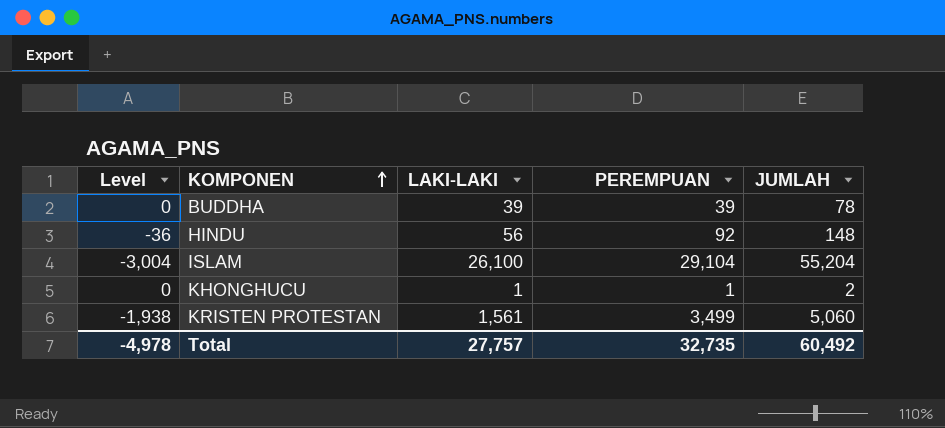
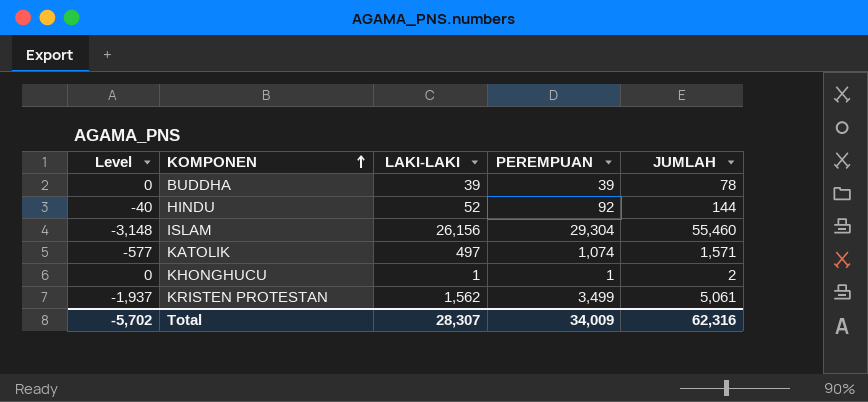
HINDU | Level: -36 -> -40
HINDU | LAKI-LAKI: 56 -> 52
HINDU | JUMLAH: 148 -> 144
ISLAM | Level: -3,004 -> -3,148
ISLAM | LAKI-LAKI: 26,100 -> 26,156
ISLAM | PEREMPUAN: 29,104 -> 29,304
ISLAM | JUMLAH: 55,204 -> 55,460
row KATOLIK: none -> -577 | 497 | 1,074 | 1,571
KRISTEN PROTESTAN | Level: -1,938 -> -1,937
KRISTEN PROTESTAN | LAKI-LAKI: 1,561 -> 1,562
KRISTEN PROTESTAN | JUMLAH: 5,060 -> 5,061
Total | Level: -4,978 -> -5,702
Total | LAKI-LAKI: 27,757 -> 28,307
Total | PEREMPUAN: 32,735 -> 34,009
Total | JUMLAH: 60,492 -> 62,316

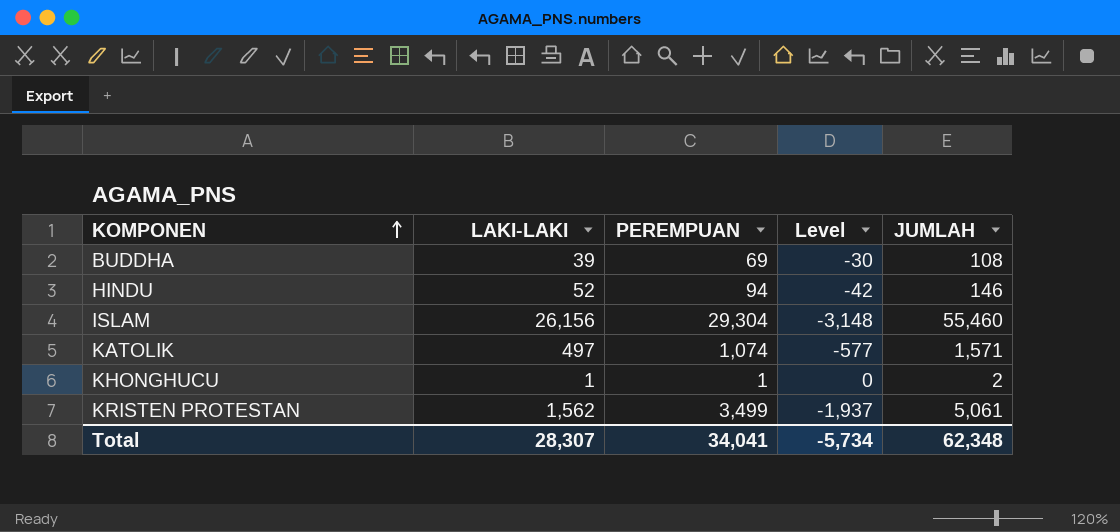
column Level | position: 1 -> 4
BUDDHA | PEREMPUAN: 39 -> 69
BUDDHA | Level: 0 -> -30
BUDDHA | JUMLAH: 78 -> 108
HINDU | PEREMPUAN: 92 -> 94
HINDU | Level: -40 -> -42
HINDU | JUMLAH: 144 -> 146
Total | PEREMPUAN: 34,009 -> 34,041
Total | Level: -5,702 -> -5,734
Total | JUMLAH: 62,316 -> 62,348

